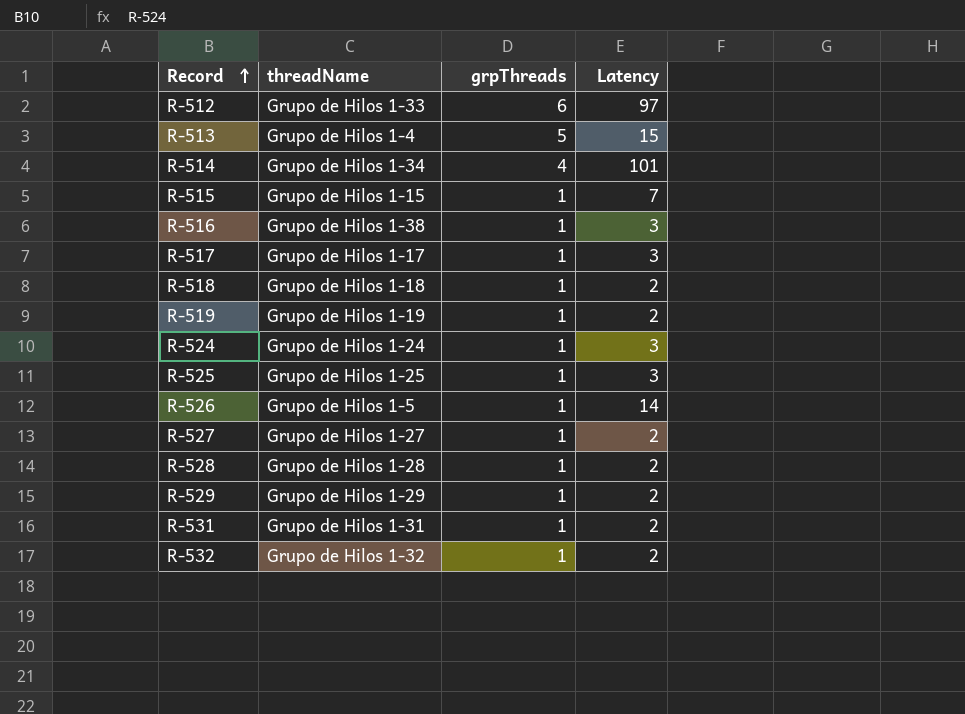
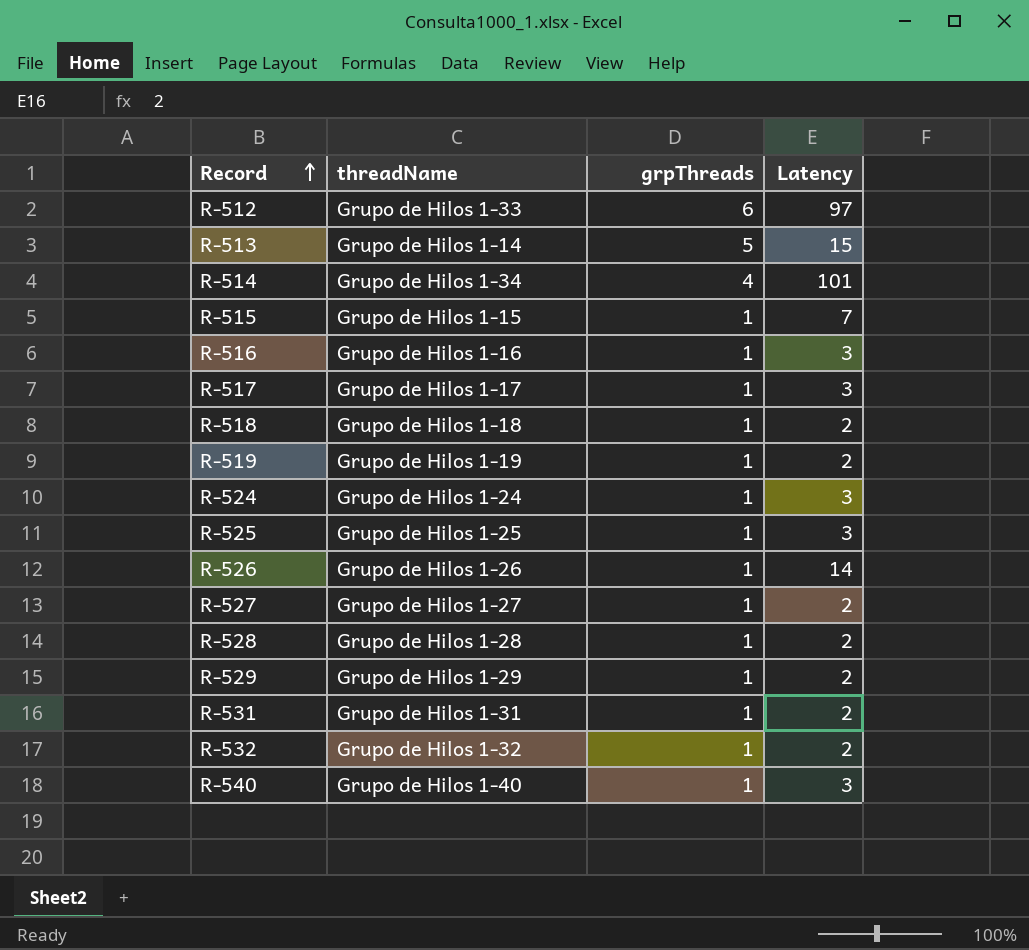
R-513 | threadName: Grupo de Hilos 1-4 -> Grupo de Hilos 1-14
R-516 | threadName: Grupo de Hilos 1-38 -> Grupo de Hilos 1-16
R-526 | threadName: Grupo de Hilos 1-5 -> Grupo de Hilos 1-26
row R-540: none -> Grupo de Hilos 1-40 | 1 | 3

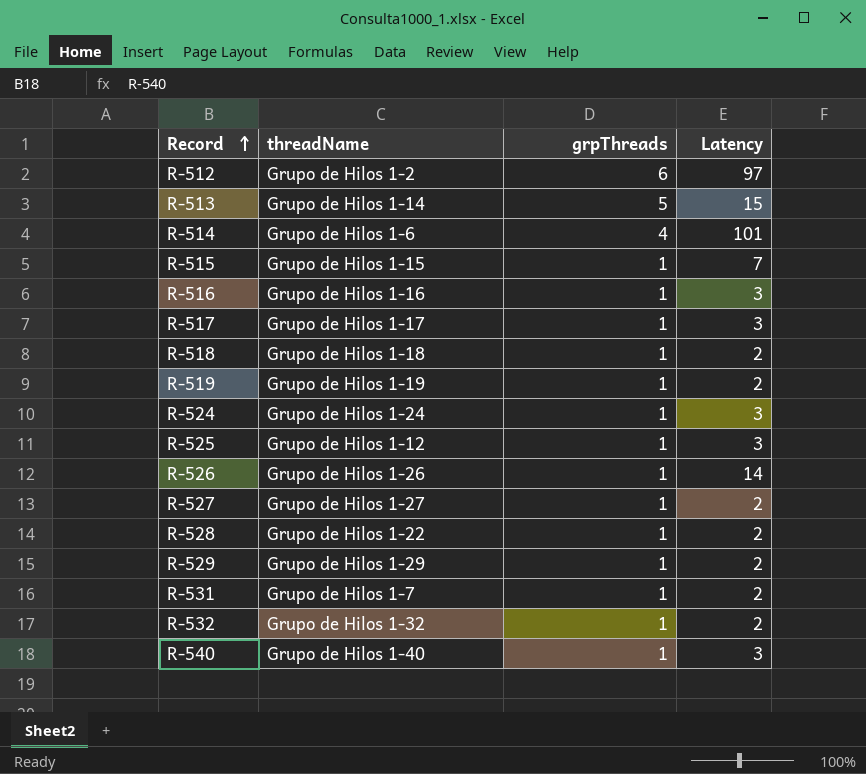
R-512 | threadName: Grupo de Hilos 1-33 -> Grupo de Hilos 1-2
R-514 | threadName: Grupo de Hilos 1-34 -> Grupo de Hilos 1-6
R-525 | threadName: Grupo de Hilos 1-25 -> Grupo de Hilos 1-12
R-528 | threadName: Grupo de Hilos 1-28 -> Grupo de Hilos 1-22
R-531 | threadName: Grupo de Hilos 1-31 -> Grupo de Hilos 1-7

